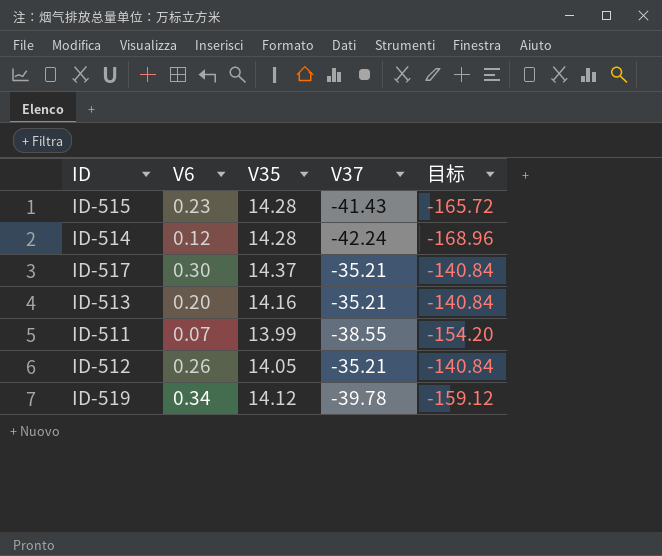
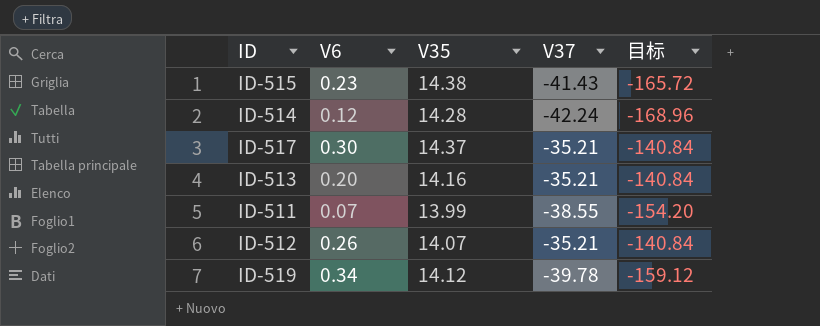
ID-515 | V35: 14.28 -> 14.38
ID-512 | V35: 14.05 -> 14.07

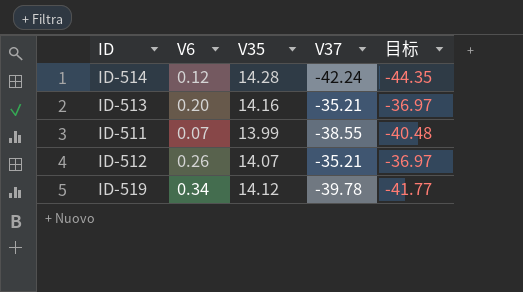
column 目标 | formula: [V37] * 4 -> [V37] * 1.05
row ID-515: 0.23 | 14.38 | -41.43 | -165.72 -> none
row ID-517: 0.30 | 14.37 | -35.21 | -140.84 -> none

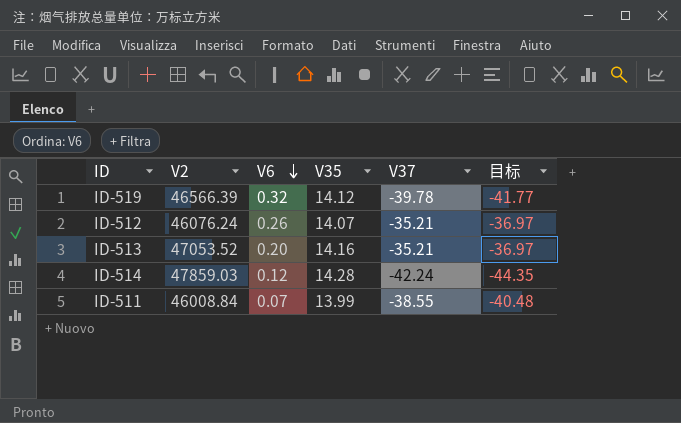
row order: none -> V6 descending
column V2 | position: none -> 2
ID-519 | V6: 0.34 -> 0.32

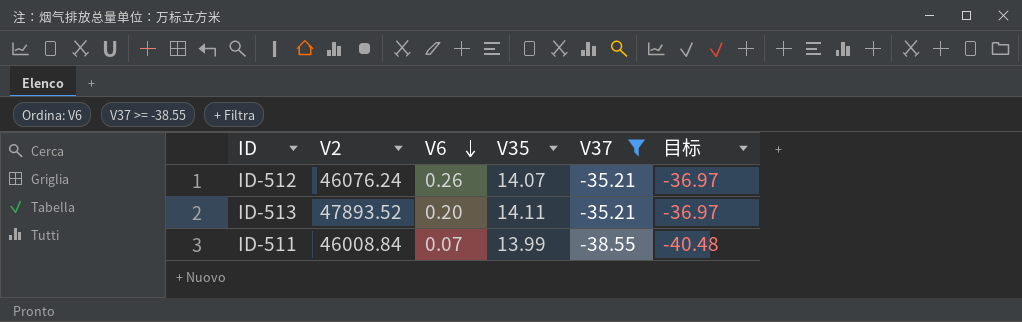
filter: none -> V37 >= -38.55
ID-513 | V2: 47053.52 -> 47893.52
ID-513 | V35: 14.16 -> 14.11

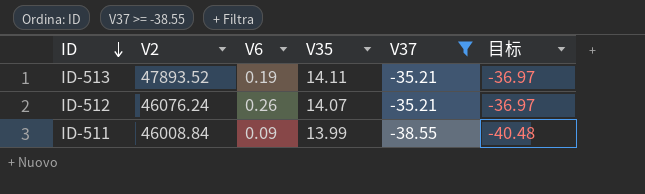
row order: V6 descending -> ID descending
ID-513 | V6: 0.20 -> 0.19
ID-511 | V6: 0.07 -> 0.09

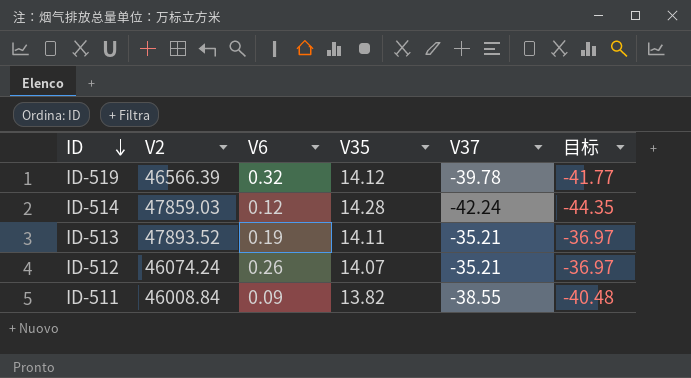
filter: V37 >= -38.55 -> none
ID-512 | V2: 46076.24 -> 46074.24
ID-511 | V35: 13.99 -> 13.82

